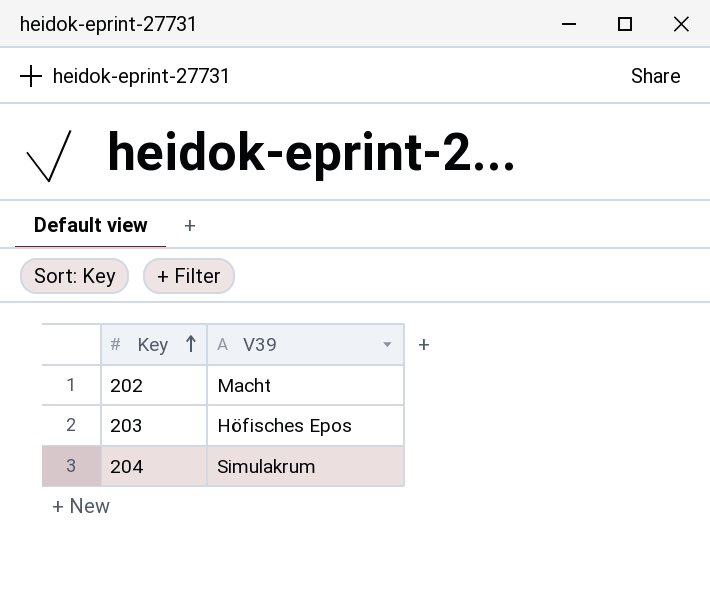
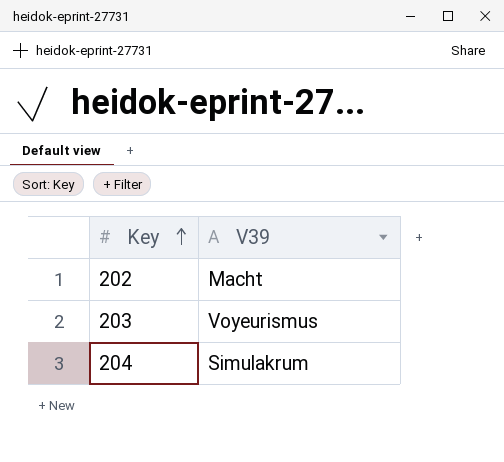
203 | V39: Höfisches Epos -> Voyeurismus

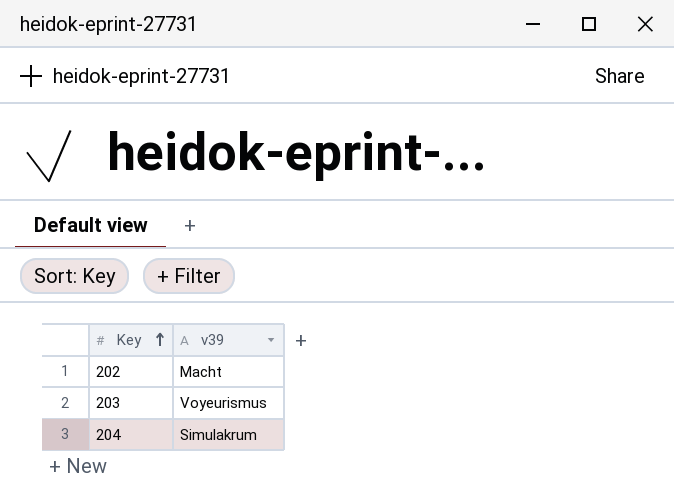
column name: V39 -> v39

